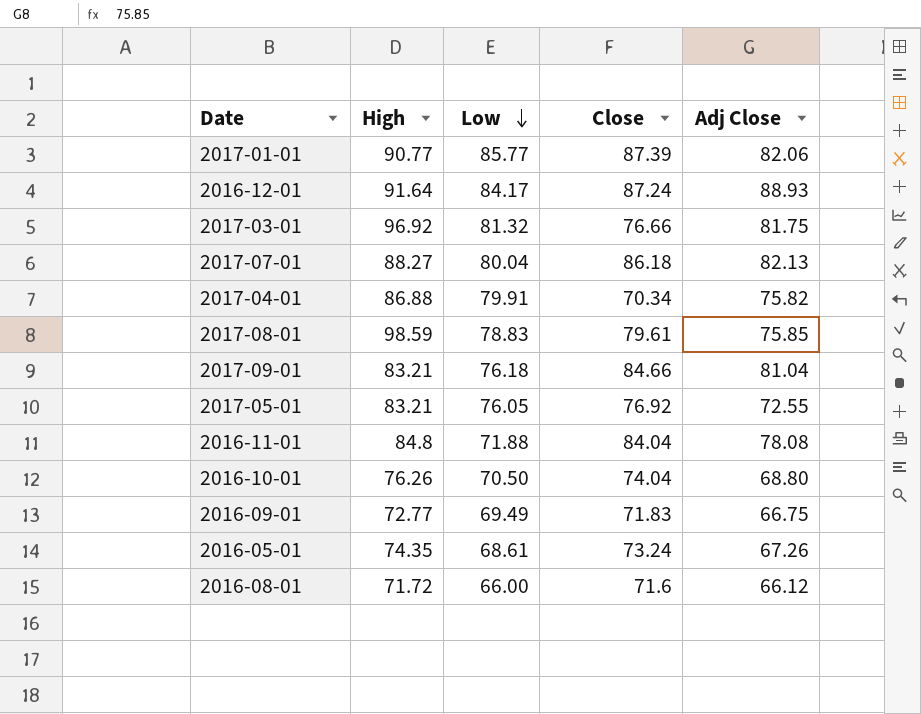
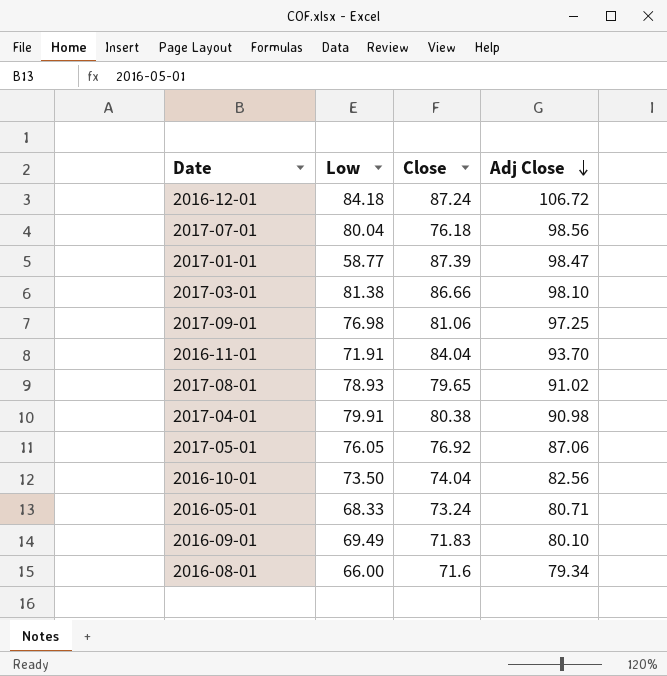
row order: Low descending -> Adj Close descending
column High | position: 2 -> none
2016-12-01 | Low: 84.17 -> 84.18
2016-12-01 | Adj Close: 88.93 -> 106.72
2017-07-01 | Close: 86.18 -> 76.18
2017-07-01 | Adj Close: 82.13 -> 98.56
2017-01-01 | Low: 85.77 -> 58.77
2017-01-01 | Adj Close: 82.06 -> 98.47
2017-03-01 | Low: 81.32 -> 81.38
2017-03-01 | Close: 76.66 -> 86.66
2017-03-01 | Adj Close: 81.75 -> 98.10
2017-09-01 | Low: 76.18 -> 76.98
2017-09-01 | Close: 84.66 -> 81.06
2017-09-01 | Adj Close: 81.04 -> 97.25
2016-11-01 | Low: 71.88 -> 71.91
2016-11-01 | Adj Close: 78.08 -> 93.70
2017-08-01 | Low: 78.83 -> 78.93
2017-08-01 | Close: 79.61 -> 79.65
2017-08-01 | Adj Close: 75.85 -> 91.02
2017-04-01 | Close: 70.34 -> 80.38
2017-04-01 | Adj Close: 75.82 -> 90.98
2017-05-01 | Adj Close: 72.55 -> 87.06
2016-10-01 | Low: 70.50 -> 73.50
2016-10-01 | Adj Close: 68.80 -> 82.56
2016-05-01 | Low: 68.61 -> 68.33
2016-05-01 | Adj Close: 67.26 -> 80.71
2016-09-01 | Adj Close: 66.75 -> 80.10
2016-08-01 | Adj Close: 66.12 -> 79.34

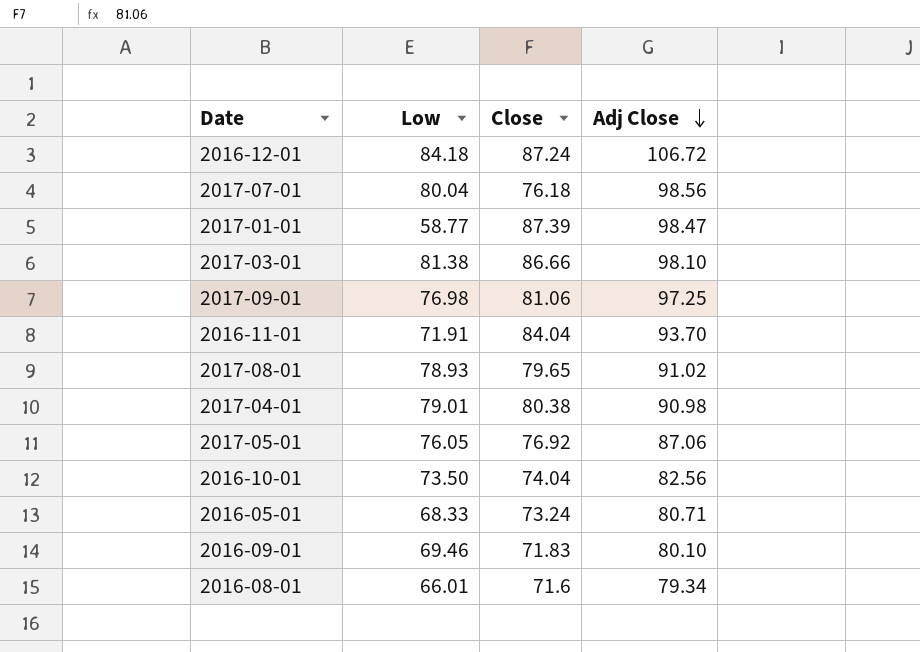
2017-04-01 | Low: 79.91 -> 79.01
2016-09-01 | Low: 69.49 -> 69.46
2016-08-01 | Low: 66.00 -> 66.01

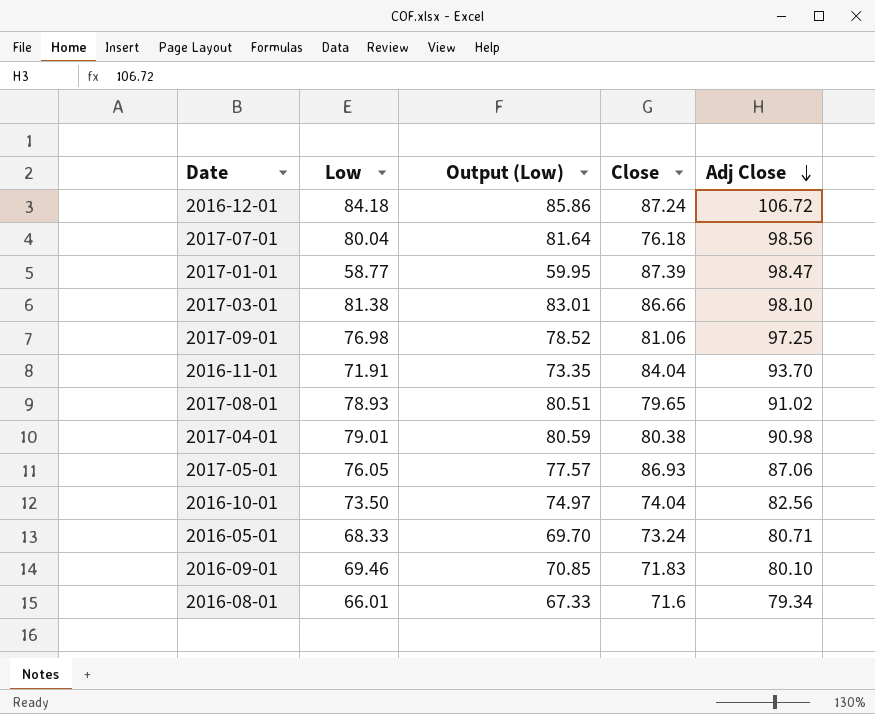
column Output (Low) | formula: none -> [Low] * 1.02
2017-05-01 | Close: 76.92 -> 86.93

